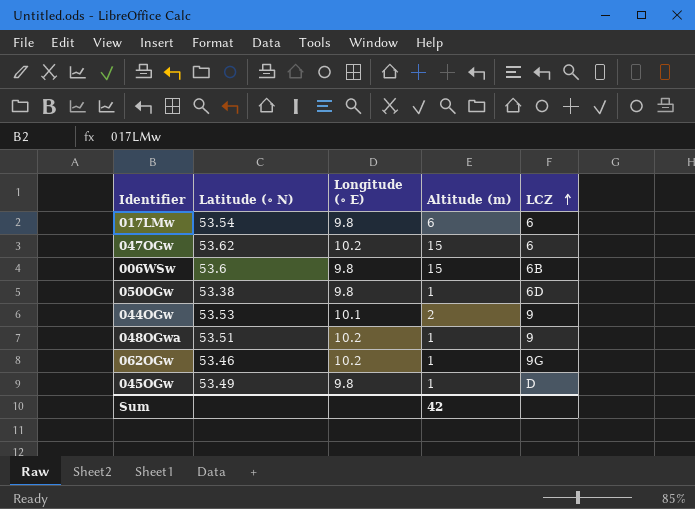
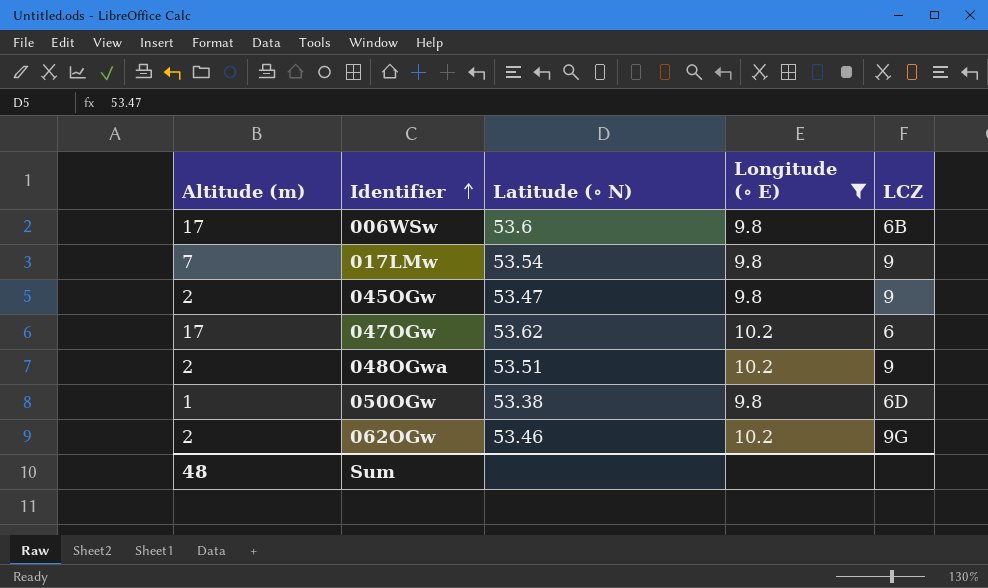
filter: none -> Longitude (∘ E) != 10.1
row order: LCZ ascending -> Identifier ascending
column Altitude (m) | position: 4 -> 1
006WSw | Altitude (m): 15 -> 17
017LMw | Altitude (m): 6 -> 7
017LMw | LCZ: 6 -> 9
045OGw | Altitude (m): 1 -> 2
045OGw | Latitude (∘ N): 53.49 -> 53.47
045OGw | LCZ: D -> 9
047OGw | Altitude (m): 15 -> 17
048OGwa | Altitude (m): 1 -> 2
062OGw | Altitude (m): 1 -> 2
Sum | Altitude (m): 42 -> 48

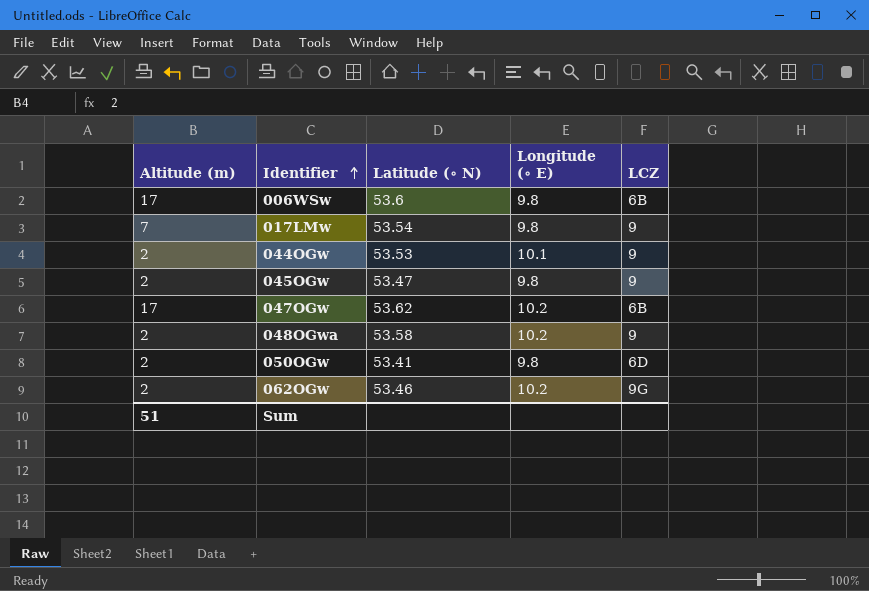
filter: Longitude (∘ E) != 10.1 -> none
047OGw | LCZ: 6 -> 6B
048OGwa | Latitude (∘ N): 53.51 -> 53.58
050OGw | Altitude (m): 1 -> 2
050OGw | Latitude (∘ N): 53.38 -> 53.41
Sum | Altitude (m): 48 -> 51

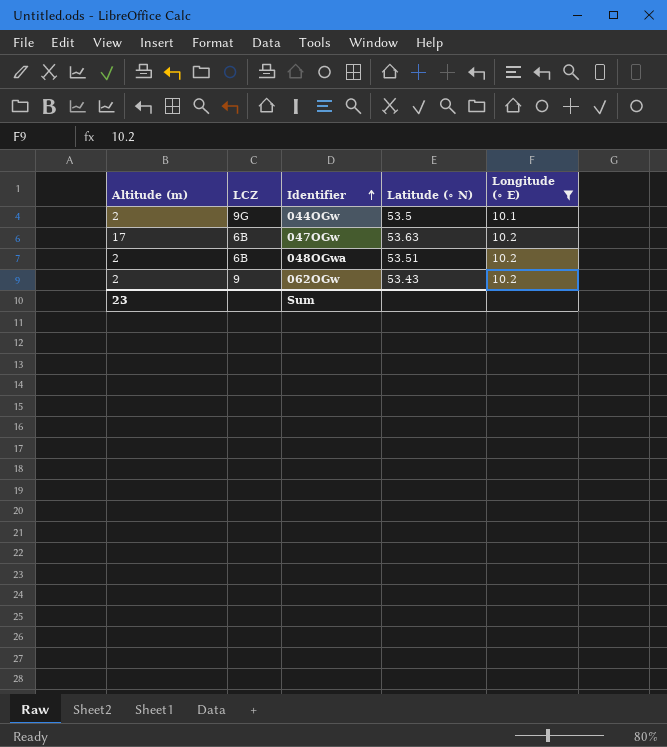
filter: none -> Longitude (∘ E) != 9.8
column LCZ | position: 5 -> 2
044OGw | LCZ: 9 -> 9G
044OGw | Latitude (∘ N): 53.53 -> 53.5
047OGw | Latitude (∘ N): 53.62 -> 53.63
048OGwa | LCZ: 9 -> 6B
048OGwa | Latitude (∘ N): 53.58 -> 53.51
062OGw | LCZ: 9G -> 9
062OGw | Latitude (∘ N): 53.46 -> 53.43
Sum | Altitude (m): 51 -> 23

